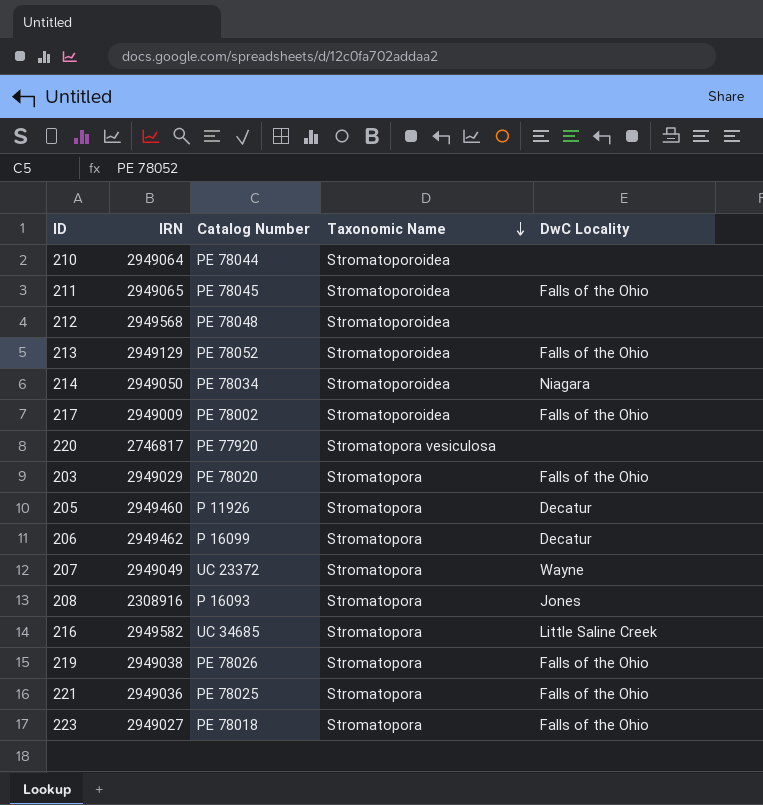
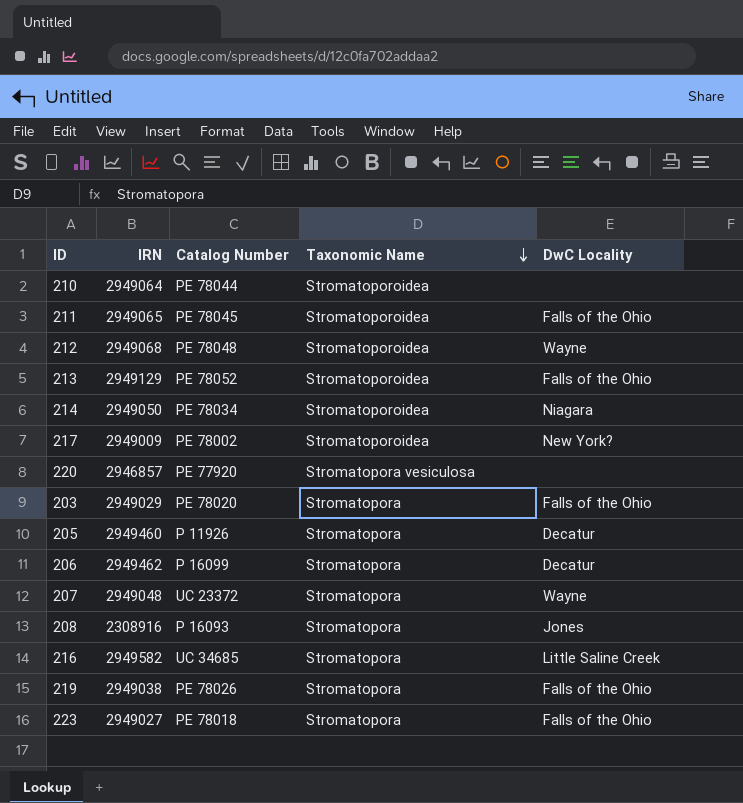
row 221: 2949036 | PE 78025 | Stromatopora | Falls of the Ohio -> none
212 | IRN: 2949568 -> 2949068
212 | DwC Locality: none -> Wayne
217 | DwC Locality: Falls of the Ohio -> New York?
220 | IRN: 2746817 -> 2946857
207 | IRN: 2949049 -> 2949048

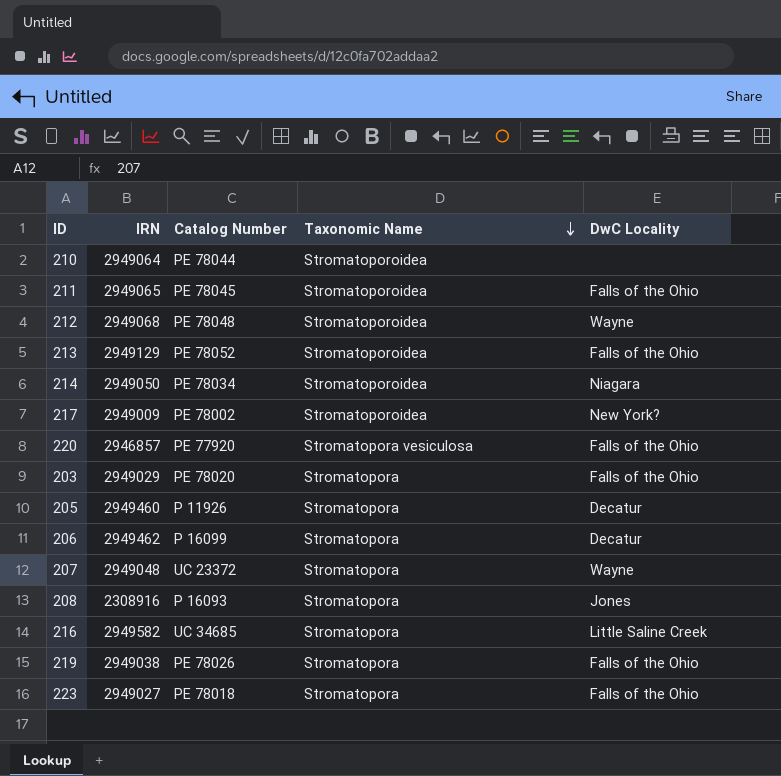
220 | DwC Locality: none -> Falls of the Ohio

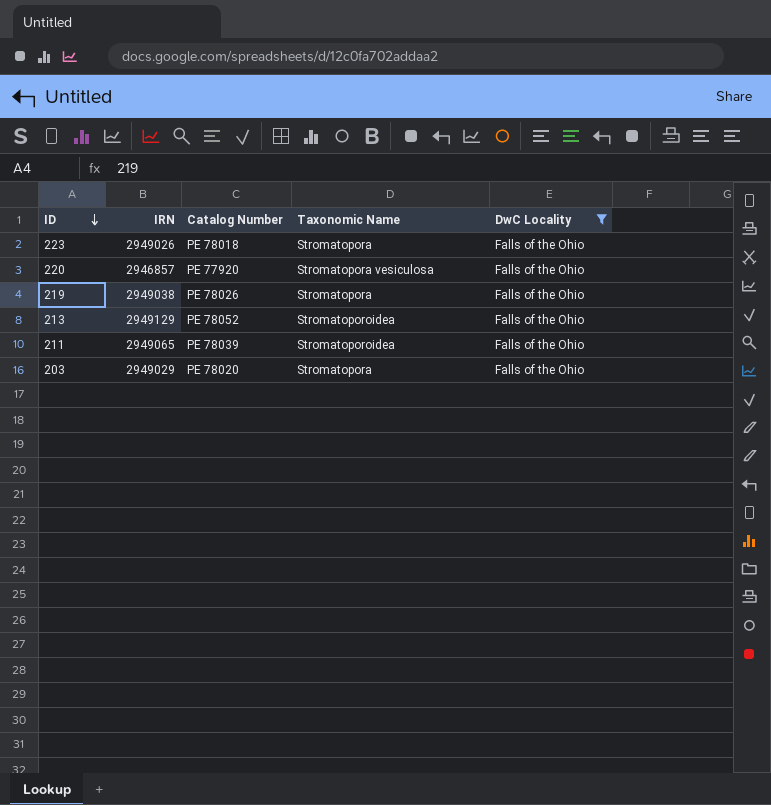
filter: none -> DwC Locality = Falls of the Ohio
row order: Taxonomic Name descending -> ID descending
223 | IRN: 2949027 -> 2949026
211 | Catalog Number: PE 78045 -> PE 78039

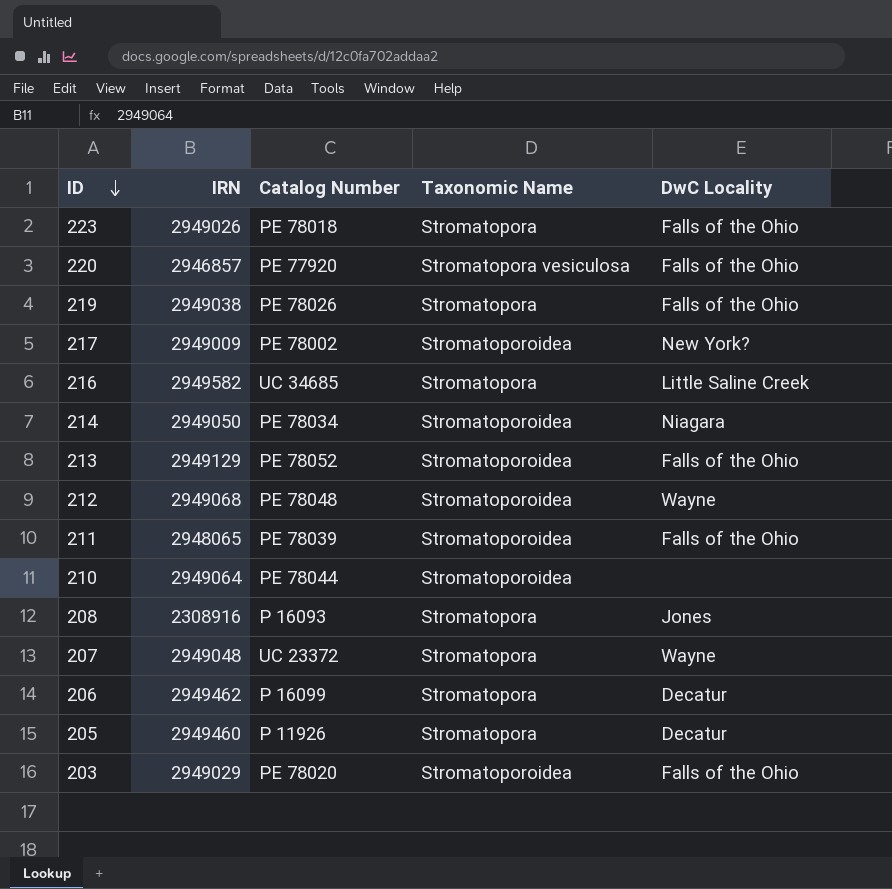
filter: DwC Locality = Falls of the Ohio -> none
211 | IRN: 2949065 -> 2948065
203 | Taxonomic Name: Stromatopora -> Stromatoporoidea

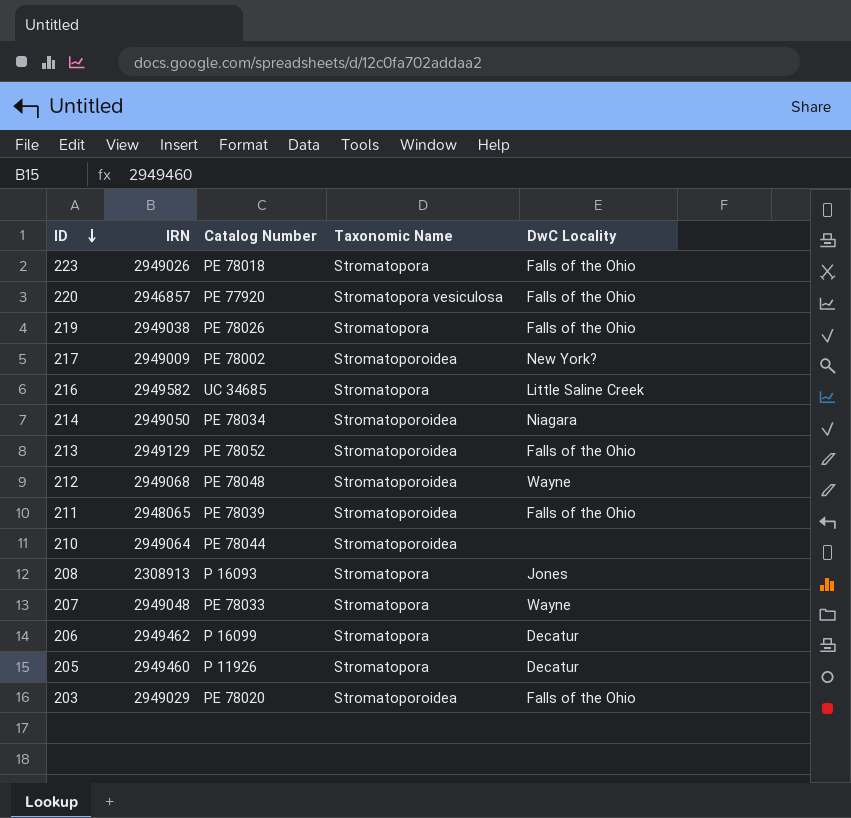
208 | IRN: 2308916 -> 2308913
207 | Catalog Number: UC 23372 -> PE 78033

